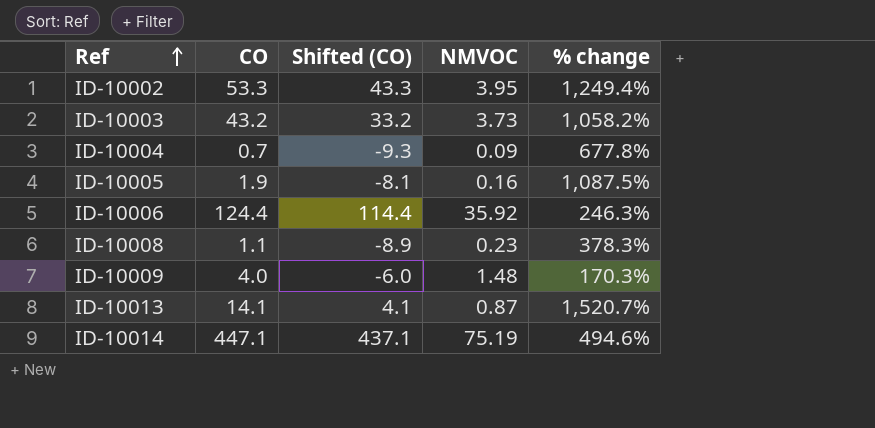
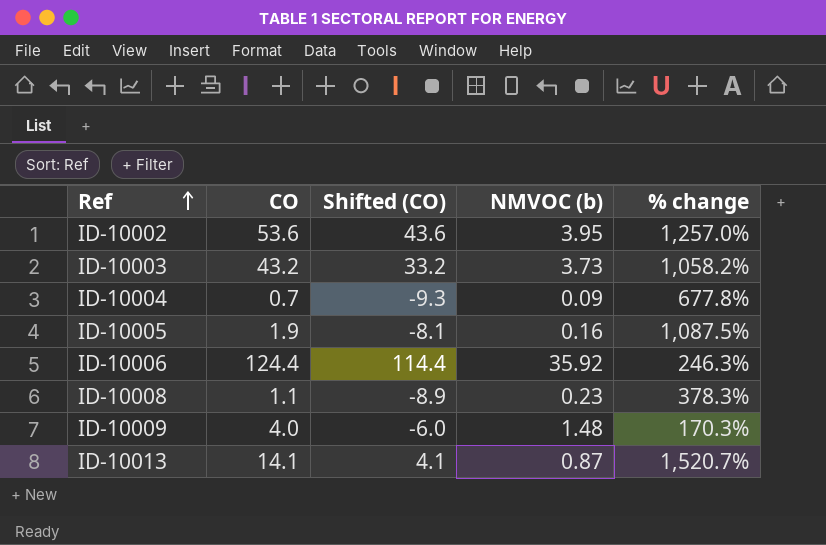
column name: NMVOC -> NMVOC (b)
row ID-10014: 447.1 | 437.1 | 75.19 | 494.6% -> none
ID-10002 | CO: 53.3 -> 53.6
ID-10002 | Shifted (CO): 43.3 -> 43.6
ID-10002 | % change: 1,249.4% -> 1,257.0%

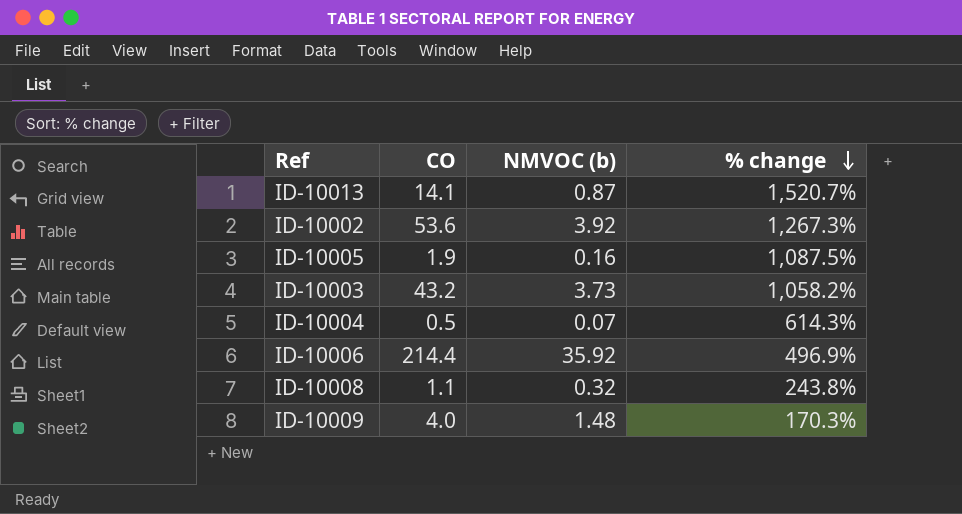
row order: Ref ascending -> % change descending
column Shifted (CO) | formula: [CO] - 10 -> none
ID-10002 | NMVOC (b): 3.95 -> 3.92
ID-10002 | % change: 1,257.0% -> 1,267.3%
ID-10004 | CO: 0.7 -> 0.5
ID-10004 | NMVOC (b): 0.09 -> 0.07
ID-10004 | % change: 677.8% -> 614.3%
ID-10006 | CO: 124.4 -> 214.4
ID-10006 | % change: 246.3% -> 496.9%
ID-10008 | NMVOC (b): 0.23 -> 0.32
ID-10008 | % change: 378.3% -> 243.8%

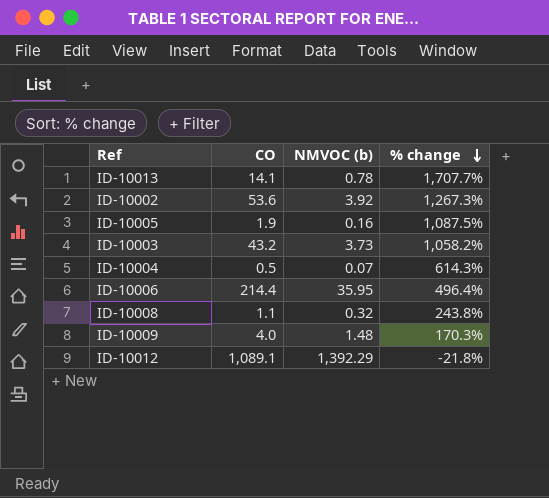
ID-10013 | NMVOC (b): 0.87 -> 0.78
ID-10013 | % change: 1,520.7% -> 1,707.7%
ID-10006 | NMVOC (b): 35.92 -> 35.95
ID-10006 | % change: 496.9% -> 496.4%
row ID-10012: none -> 1,089.1 | 1,392.29 | -21.8%

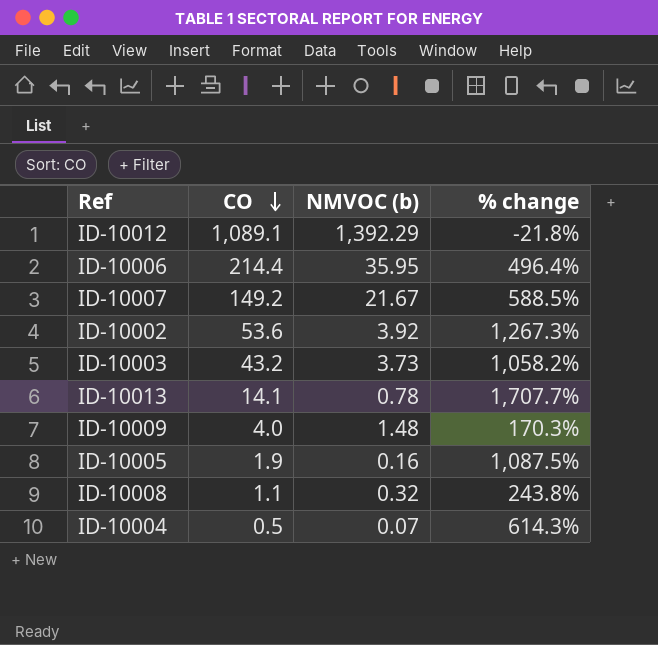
row order: % change descending -> CO descending
row ID-10007: none -> 149.2 | 21.67 | 588.5%

